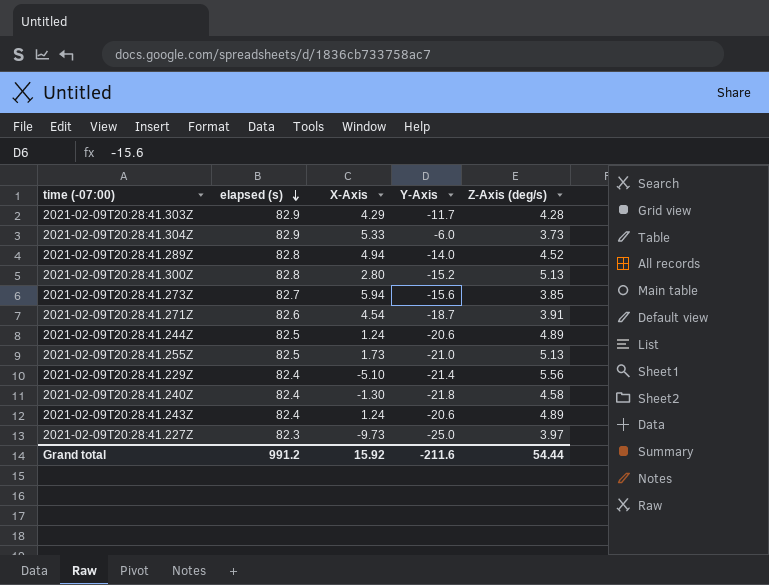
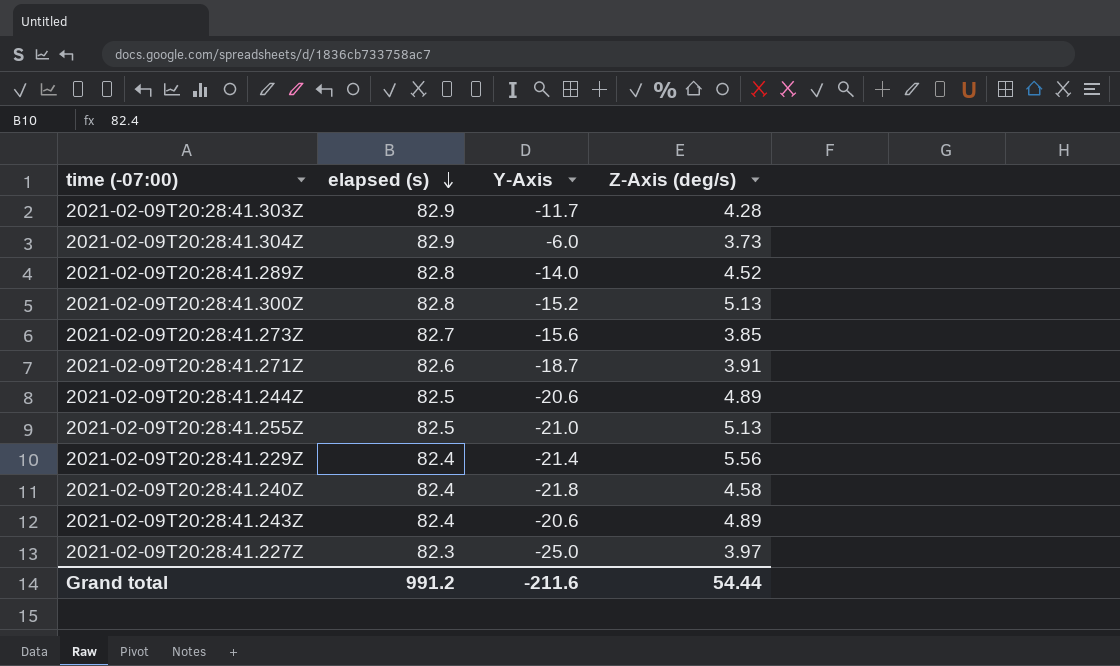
column X-Axis | position: 3 -> none

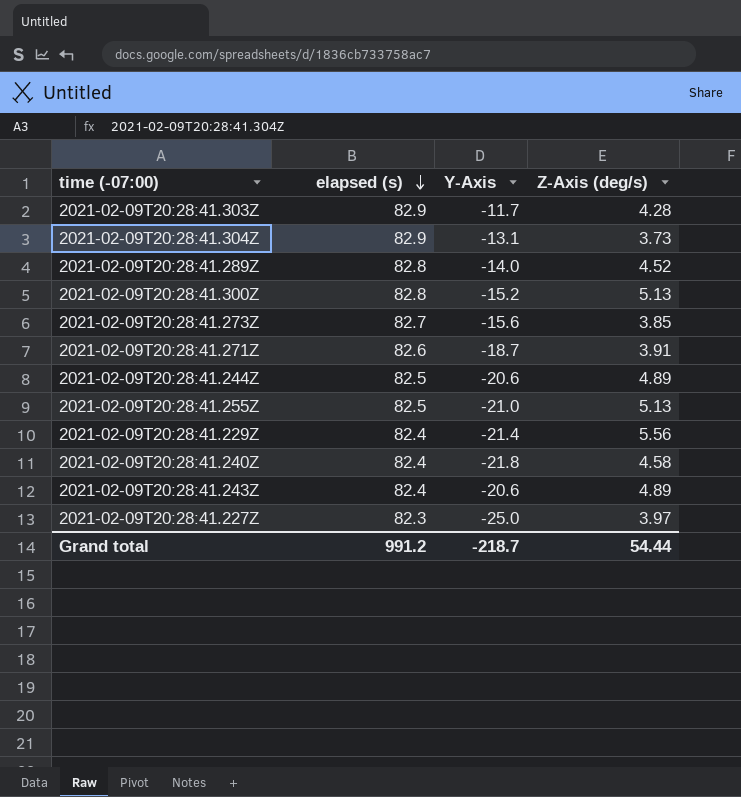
2021-02-09T20:28:41.304Z | Y-Axis: -6.0 -> -13.1
Grand total | Y-Axis: -211.6 -> -218.7

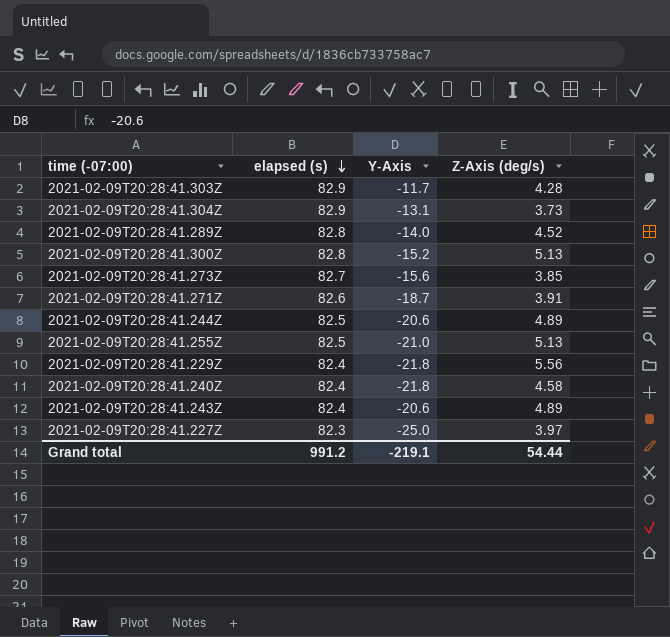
2021-02-09T20:28:41.229Z | Y-Axis: -21.4 -> -21.8
Grand total | Y-Axis: -218.7 -> -219.1

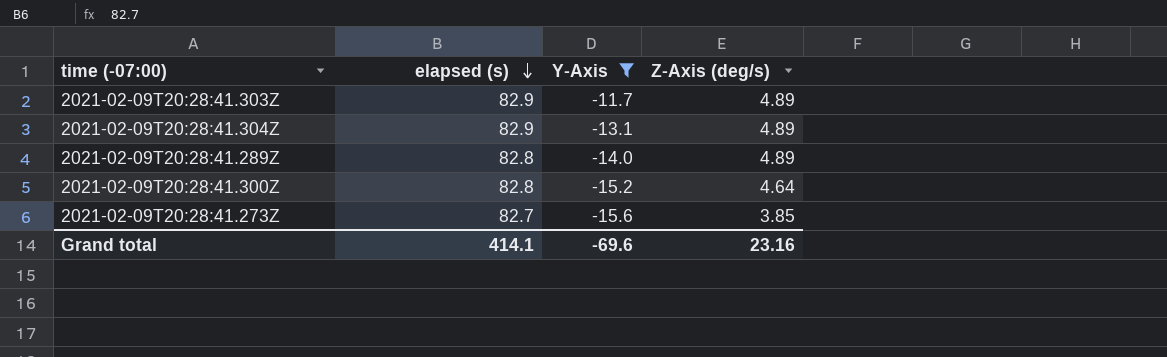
filter: none -> Y-Axis >= -15.6
2021-02-09T20:28:41.303Z | Z-Axis (deg/s): 4.28 -> 4.89
2021-02-09T20:28:41.304Z | Z-Axis (deg/s): 3.73 -> 4.89
2021-02-09T20:28:41.289Z | Z-Axis (deg/s): 4.52 -> 4.89
2021-02-09T20:28:41.300Z | Z-Axis (deg/s): 5.13 -> 4.64
Grand total | elapsed (s): 991.2 -> 414.1
Grand total | Y-Axis: -219.1 -> -69.6
Grand total | Z-Axis (deg/s): 54.44 -> 23.16

